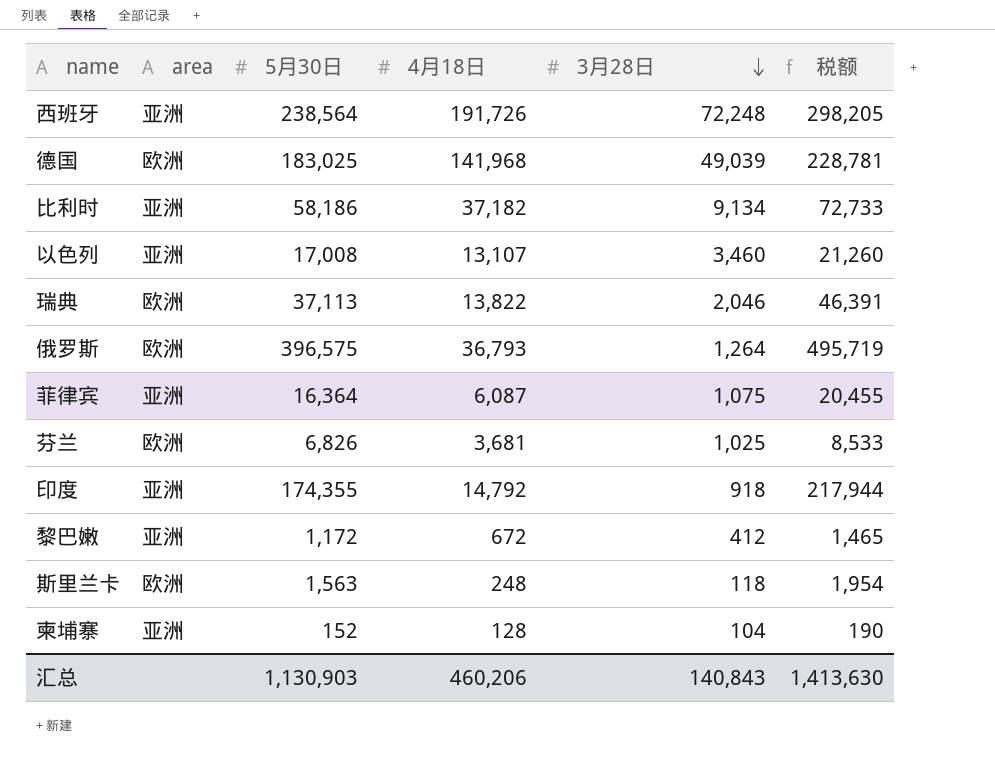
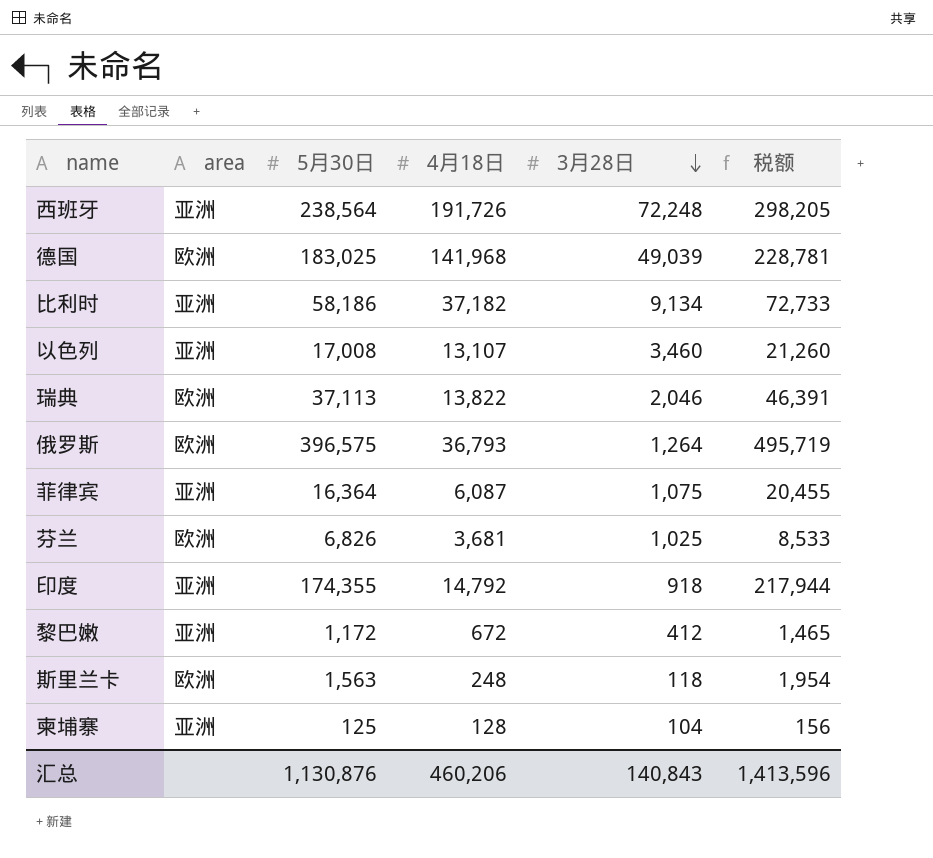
柬埔寨 | 5月30日: 152 -> 125
柬埔寨 | 税额: 190 -> 156
汇总 | 5月30日: 1,130,903 -> 1,130,876
汇总 | 税额: 1,413,630 -> 1,413,596

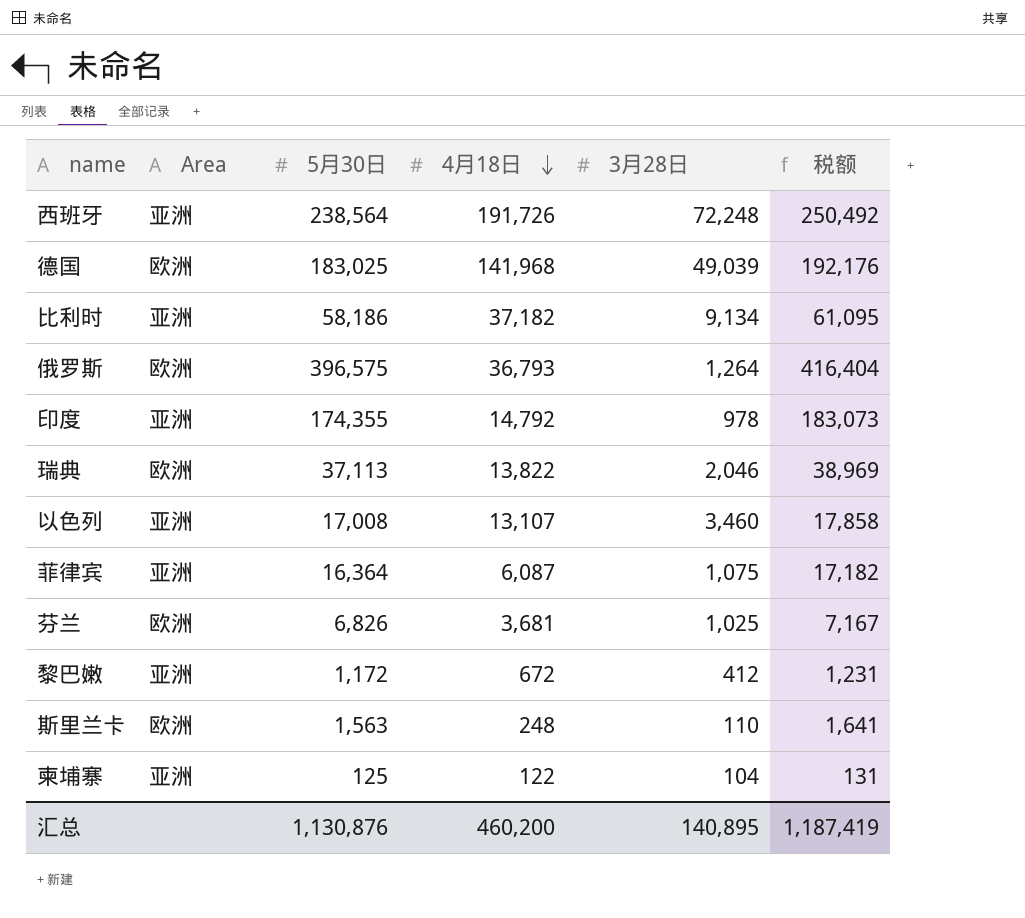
row order: 3月28日 descending -> 4月18日 descending
column name: area -> Area
column 税额 | formula: [5月30日] * 1.25 -> [5月30日] * 1.05
印度 | 3月28日: 918 -> 978
斯里兰卡 | 3月28日: 118 -> 110
柬埔寨 | 4月18日: 128 -> 122
汇总 | 4月18日: 460,206 -> 460,200
汇总 | 3月28日: 140,843 -> 140,895
汇总 | 税额: 1,413,596 -> 1,187,419

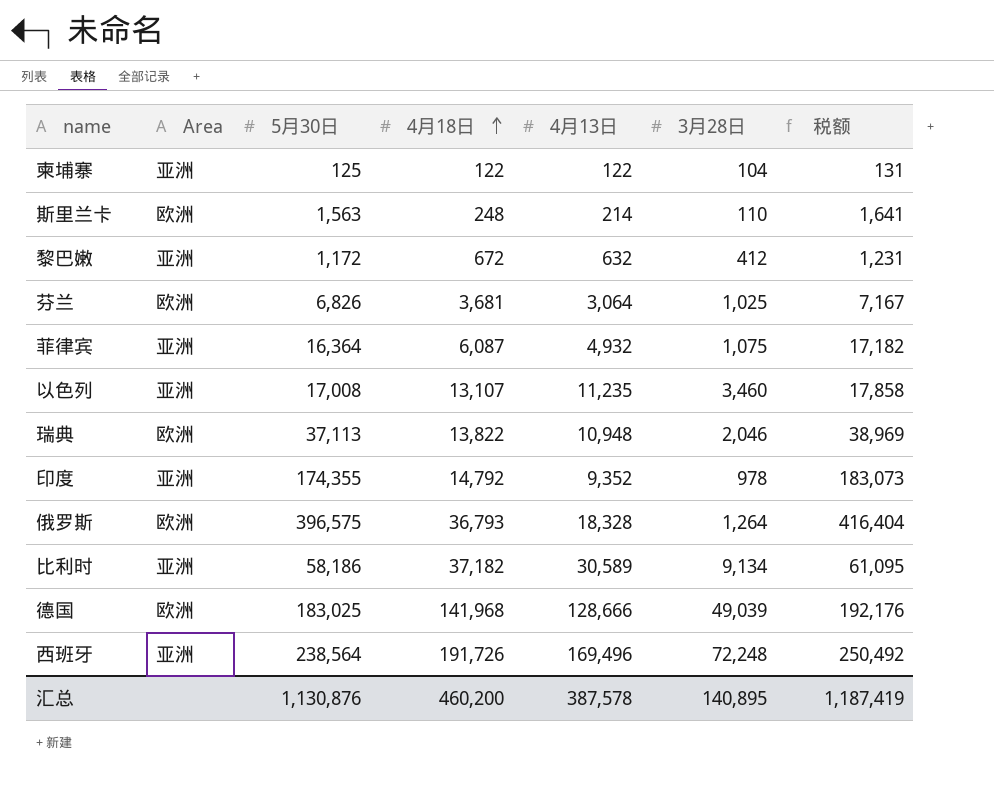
row order: 4月18日 descending -> 4月18日 ascending
column 4月13日 | position: none -> 5

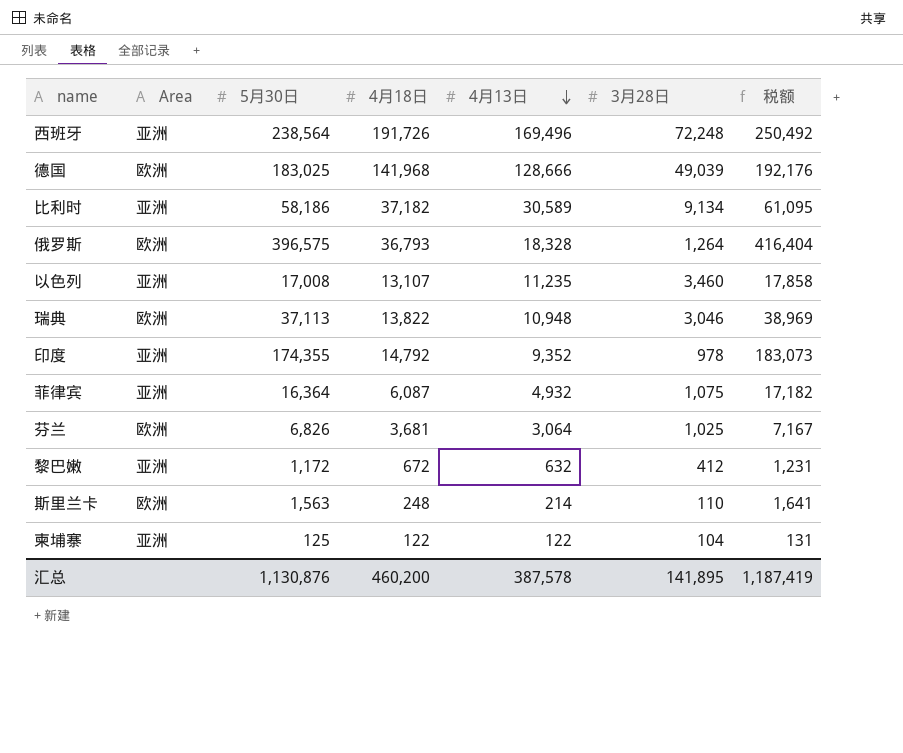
row order: 4月18日 ascending -> 4月13日 descending
瑞典 | 3月28日: 2,046 -> 3,046
汇总 | 3月28日: 140,895 -> 141,895

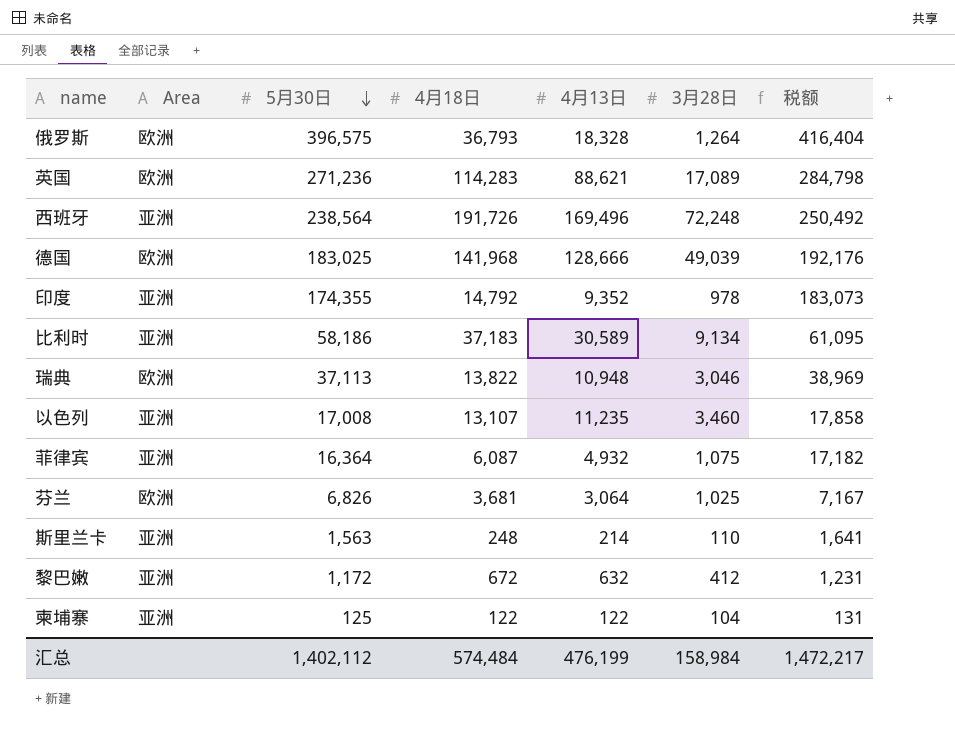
row order: 4月13日 descending -> 5月30日 descending
row 英国: none -> 欧洲 | 271,236 | 114,283 | 88,621 | 17,089 | 284,798
比利时 | 4月18日: 37,182 -> 37,183
斯里兰卡 | Area: 欧洲 -> 亚洲
汇总 | 5月30日: 1,130,876 -> 1,402,112
汇总 | 4月18日: 460,200 -> 574,484
汇总 | 4月13日: 387,578 -> 476,199
汇总 | 3月28日: 141,895 -> 158,984
汇总 | 税额: 1,187,419 -> 1,472,217

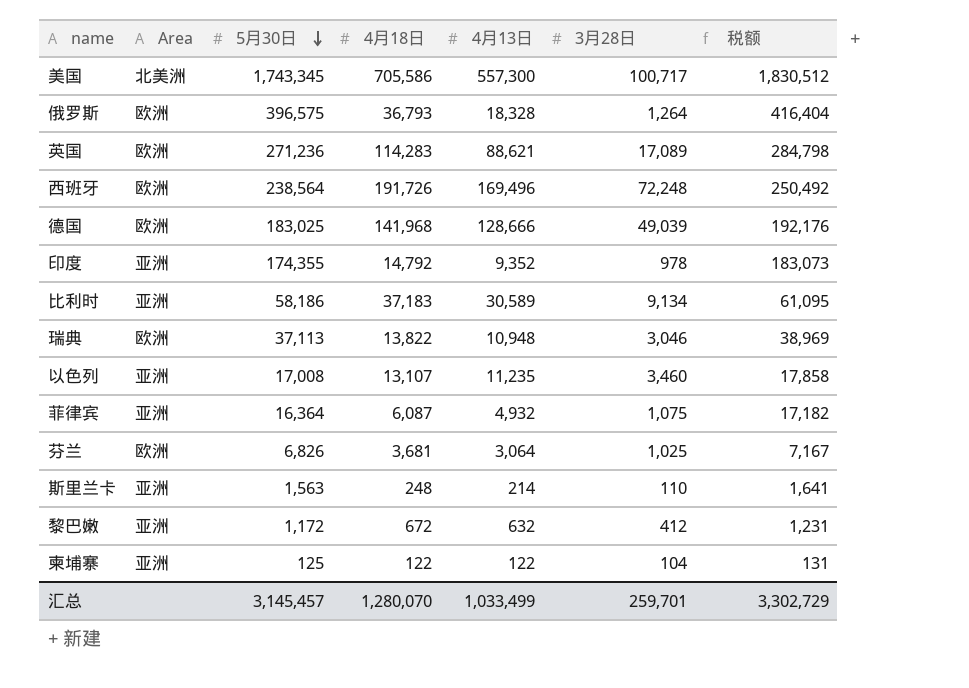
row 美国: none -> 北美洲 | 1,743,345 | 705,586 | 557,300 | 100,717 | 1,830,512
西班牙 | Area: 亚洲 -> 欧洲
汇总 | 5月30日: 1,402,112 -> 3,145,457
汇总 | 4月18日: 574,484 -> 1,280,070
汇总 | 4月13日: 476,199 -> 1,033,499
汇总 | 3月28日: 158,984 -> 259,701
汇总 | 税额: 1,472,217 -> 3,302,729

